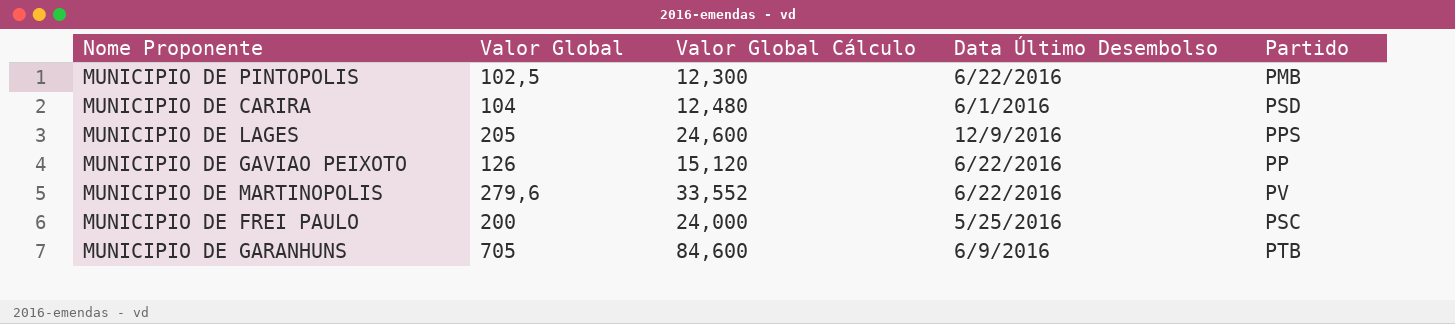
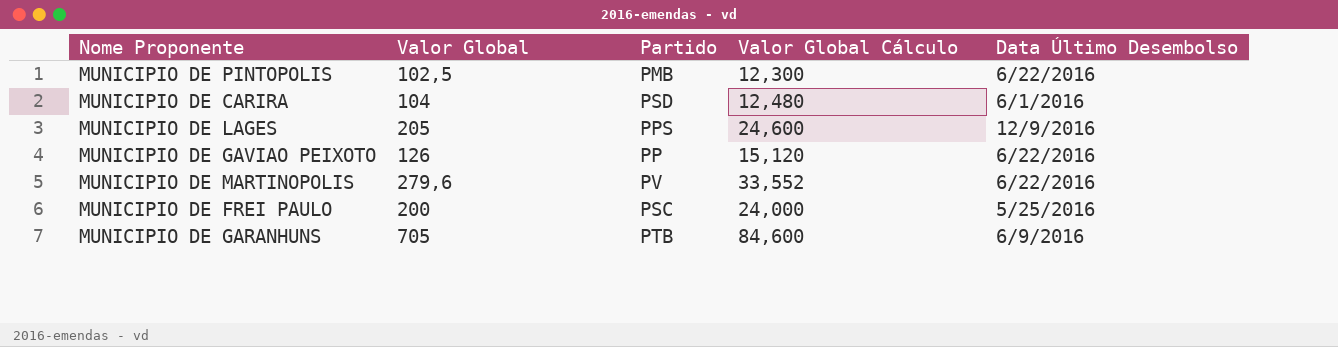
column Partido | position: 5 -> 3

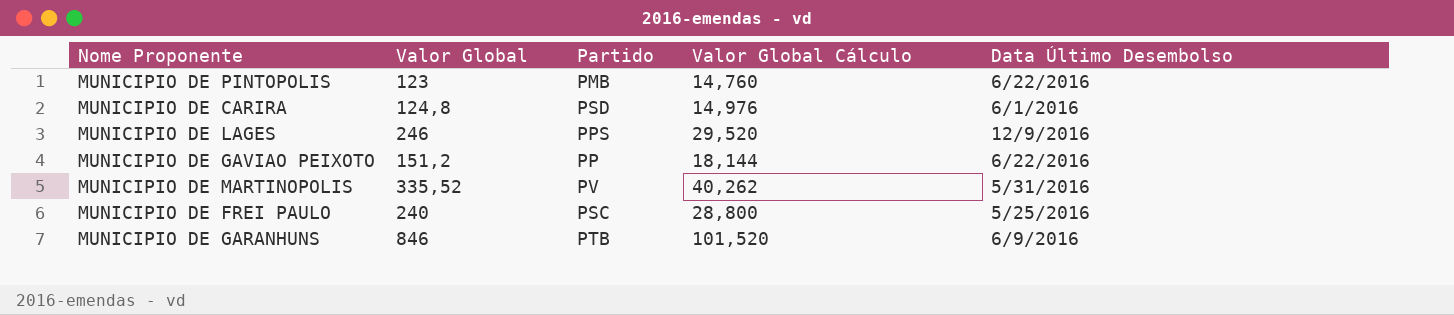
MUNICIPIO DE PINTOPOLIS | Valor Global: 102,5 -> 123
MUNICIPIO DE PINTOPOLIS | Valor Global Cálculo: 12,300 -> 14,760
MUNICIPIO DE CARIRA | Valor Global: 104 -> 124,8
MUNICIPIO DE CARIRA | Valor Global Cálculo: 12,480 -> 14,976
MUNICIPIO DE LAGES | Valor Global: 205 -> 246
MUNICIPIO DE LAGES | Valor Global Cálculo: 24,600 -> 29,520
MUNICIPIO DE GAVIAO PEIXOTO | Valor Global: 126 -> 151,2
MUNICIPIO DE GAVIAO PEIXOTO | Valor Global Cálculo: 15,120 -> 18,144
MUNICIPIO DE MARTINOPOLIS | Valor Global: 279,6 -> 335,52
MUNICIPIO DE MARTINOPOLIS | Valor Global Cálculo: 33,552 -> 40,262
MUNICIPIO DE MARTINOPOLIS | Data Último Desembolso: 6/22/2016 -> 5/31/2016
MUNICIPIO DE FREI PAULO | Valor Global: 200 -> 240
MUNICIPIO DE FREI PAULO | Valor Global Cálculo: 24,000 -> 28,800
MUNICIPIO DE GARANHUNS | Valor Global: 705 -> 846
MUNICIPIO DE GARANHUNS | Valor Global Cálculo: 84,600 -> 101,520

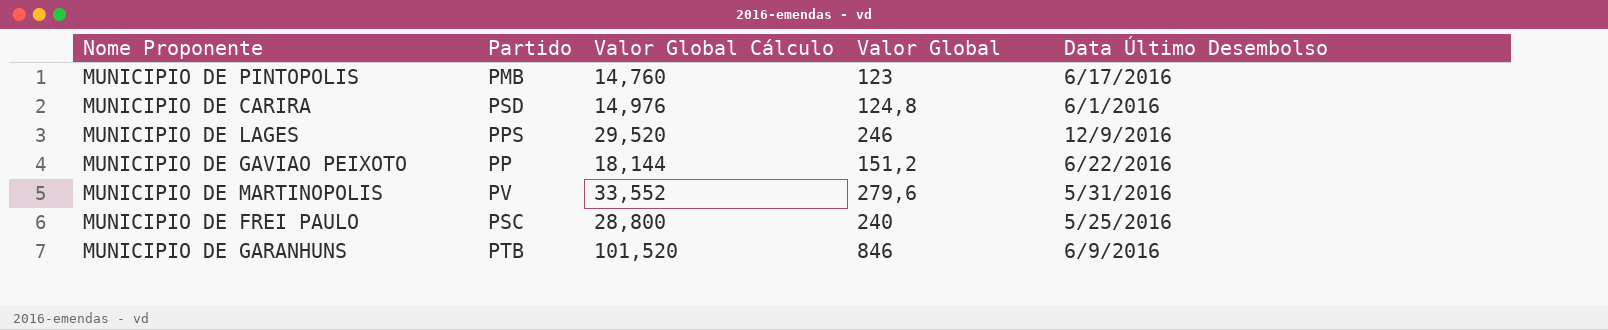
column Valor Global | position: 2 -> 4
MUNICIPIO DE PINTOPOLIS | Data Último Desembolso: 6/22/2016 -> 6/17/2016
MUNICIPIO DE MARTINOPOLIS | Valor Global Cálculo: 40,262 -> 33,552
MUNICIPIO DE MARTINOPOLIS | Valor Global: 335,52 -> 279,6

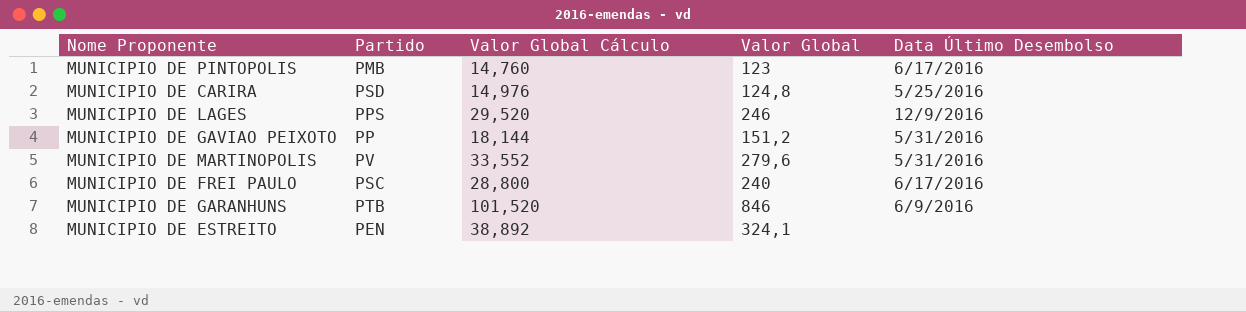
MUNICIPIO DE CARIRA | Data Último Desembolso: 6/1/2016 -> 5/25/2016
MUNICIPIO DE GAVIAO PEIXOTO | Data Último Desembolso: 6/22/2016 -> 5/31/2016
MUNICIPIO DE FREI PAULO | Data Último Desembolso: 5/25/2016 -> 6/17/2016
row MUNICIPIO DE ESTREITO: none -> PEN | 38,892 | 324,1 | none

